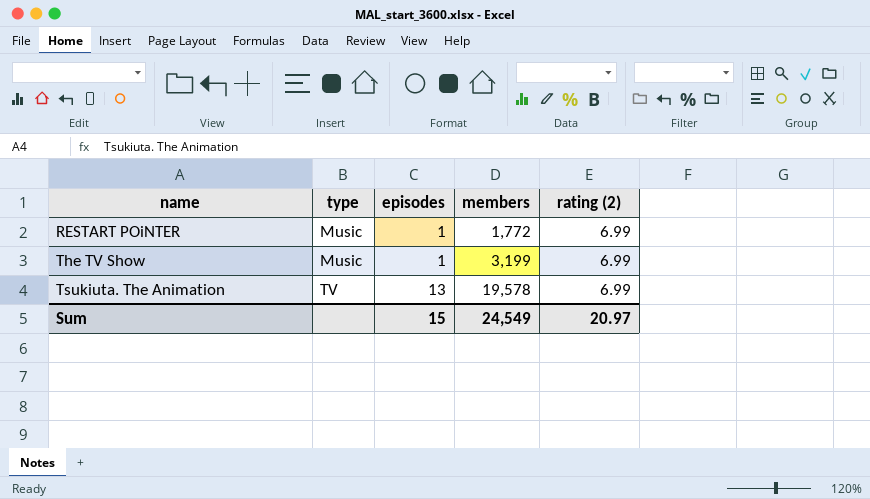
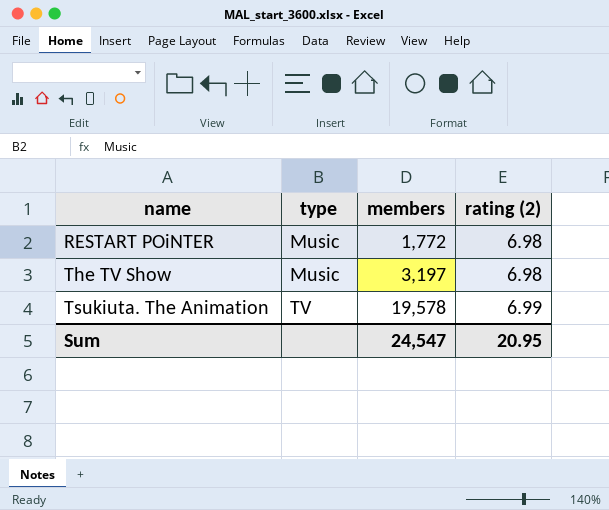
column episodes | position: 3 -> none
RESTART POiNTER | rating (2): 6.99 -> 6.98
The TV Show | members: 3,199 -> 3,197
The TV Show | rating (2): 6.99 -> 6.98
Sum | members: 24,549 -> 24,547
Sum | rating (2): 20.97 -> 20.95

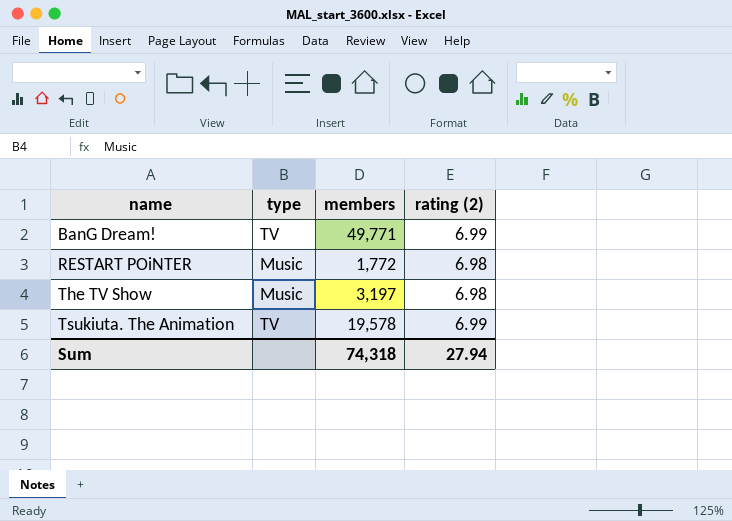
row BanG Dream!: none -> TV | 49,771 | 6.99
Sum | members: 24,547 -> 74,318
Sum | rating (2): 20.95 -> 27.94

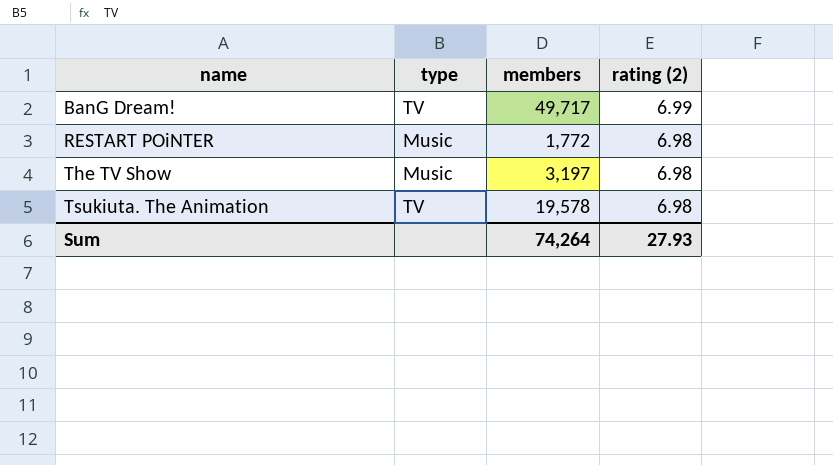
BanG Dream! | members: 49,771 -> 49,717
Tsukiuta. The Animation | rating (2): 6.99 -> 6.98
Sum | members: 74,318 -> 74,264
Sum | rating (2): 27.94 -> 27.93

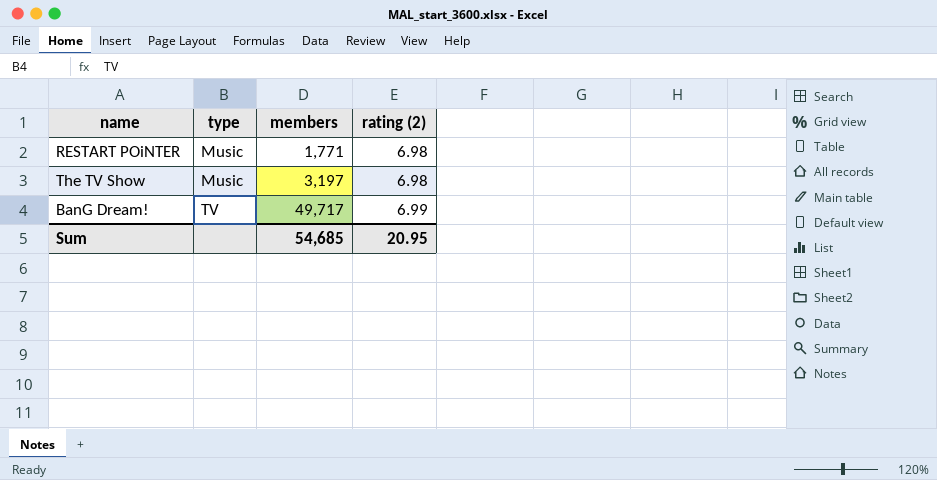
row order: name ascending -> type ascending
row Tsukiuta. The Animation: TV | 19,578 | 6.98 -> none
RESTART POiNTER | members: 1,772 -> 1,771
Sum | members: 74,264 -> 54,685
Sum | rating (2): 27.93 -> 20.95

